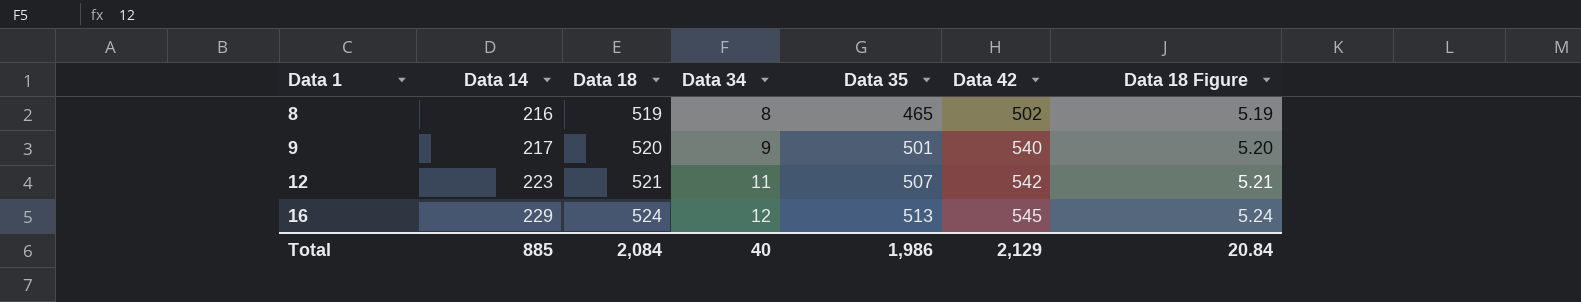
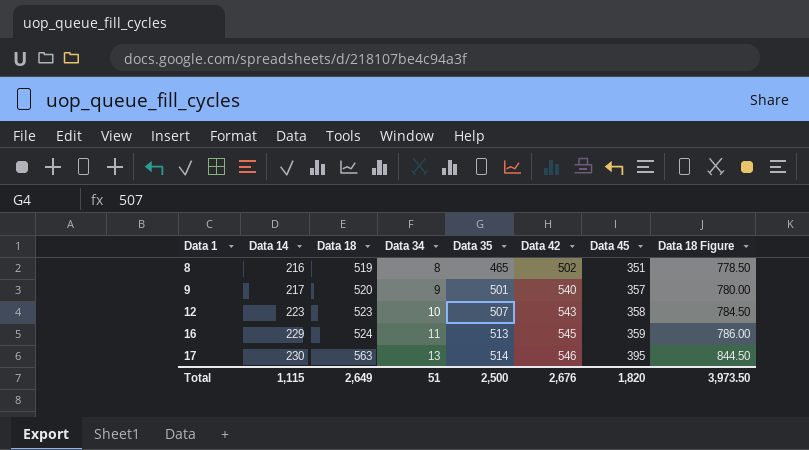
column Data 45 | position: none -> 7
column Data 18 Figure | formula: [Data 18] * 0.01 -> [Data 18] * 1.5
12 | Data 18: 521 -> 523
12 | Data 34: 11 -> 10
12 | Data 42: 542 -> 543
16 | Data 34: 12 -> 11
row 17: none -> 230 | 563 | 13 | 514 | 546 | 395 | 844.50
Total | Data 14: 885 -> 1,115
Total | Data 18: 2,084 -> 2,649
Total | Data 34: 40 -> 51
Total | Data 35: 1,986 -> 2,500
Total | Data 42: 2,129 -> 2,676
Total | Data 18 Figure: 20.84 -> 3,973.50

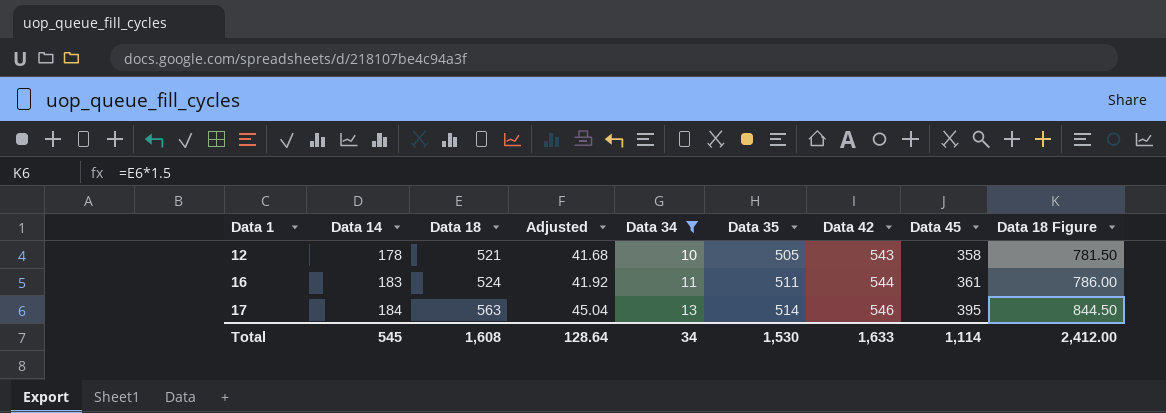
filter: none -> Data 34 >= 10
column Adjusted | formula: none -> [Data 18] * 0.08
12 | Data 14: 223 -> 178
12 | Data 18: 523 -> 521
12 | Data 35: 507 -> 505
12 | Data 18 Figure: 784.50 -> 781.50
16 | Data 14: 229 -> 183
16 | Data 35: 513 -> 511
16 | Data 42: 545 -> 544
16 | Data 45: 359 -> 361
17 | Data 14: 230 -> 184
Total | Data 14: 1,115 -> 545
Total | Data 18: 2,649 -> 1,608
Total | Data 34: 51 -> 34
Total | Data 35: 2,500 -> 1,530
Total | Data 42: 2,676 -> 1,633
Total | Data 45: 1,820 -> 1,114
Total | Data 18 Figure: 3,973.50 -> 2,412.00

